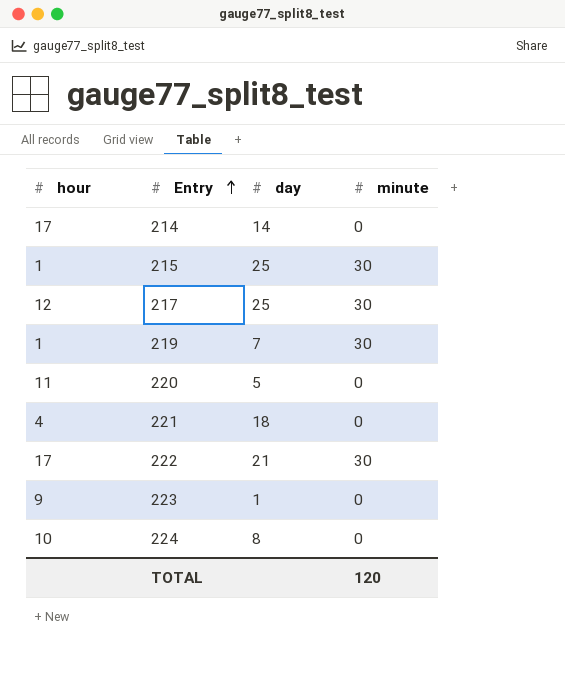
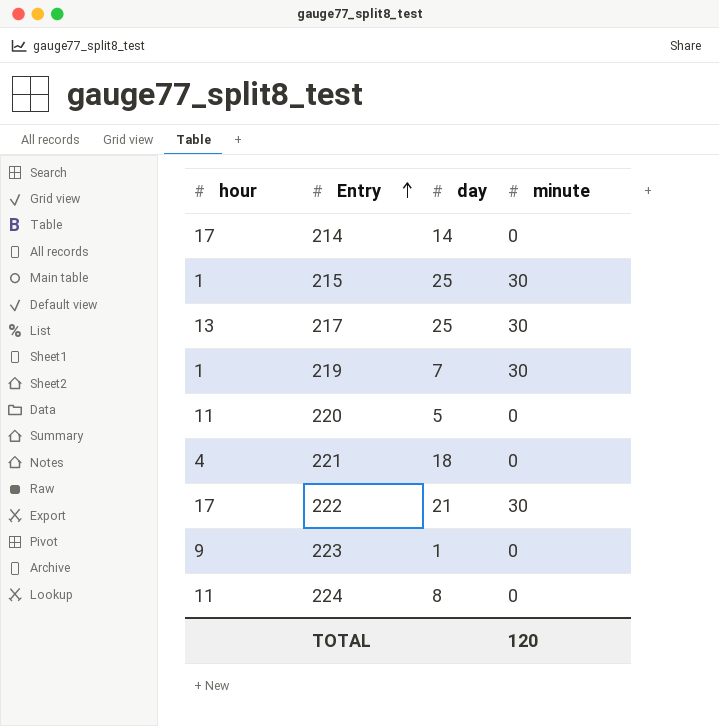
217 | hour: 12 -> 13
224 | hour: 10 -> 11

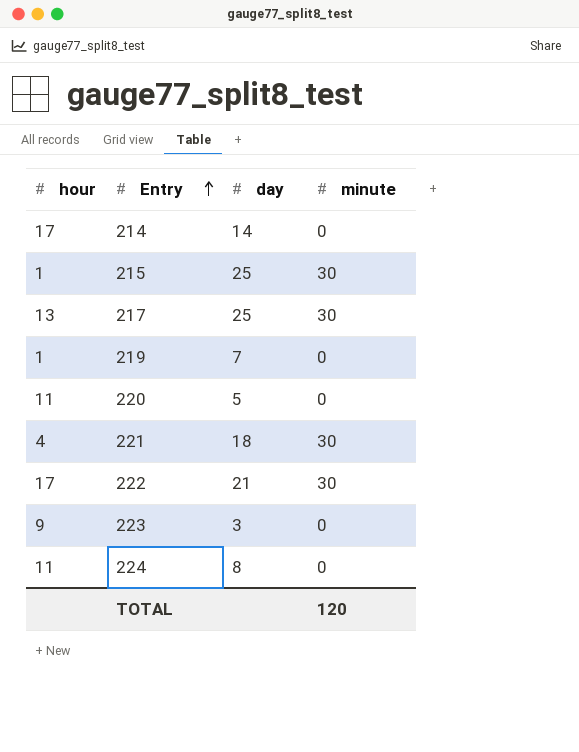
219 | minute: 30 -> 0
221 | minute: 0 -> 30
223 | day: 1 -> 3

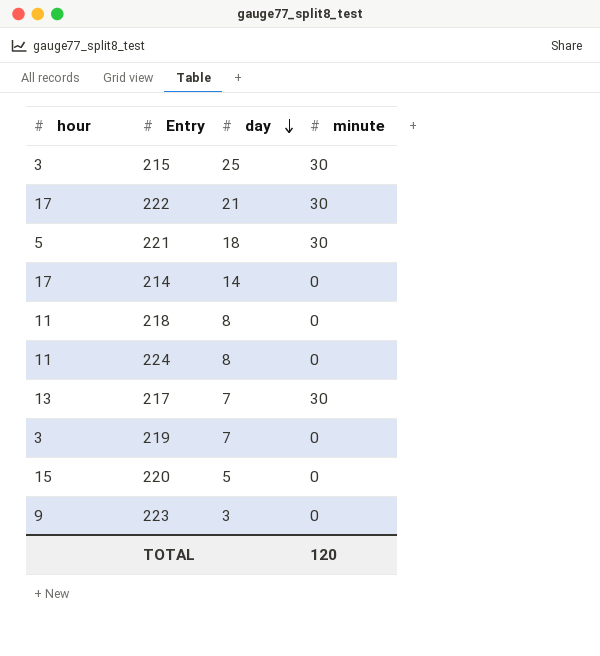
row order: Entry ascending -> day descending
215 | hour: 1 -> 3
221 | hour: 4 -> 5
row 218: none -> 11 | 8 | 0
217 | day: 25 -> 7
219 | hour: 1 -> 3
220 | hour: 11 -> 15

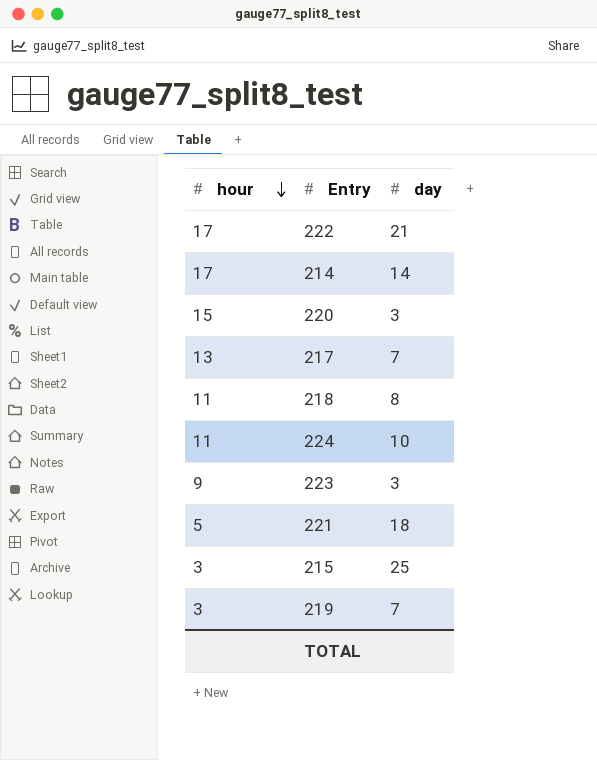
row order: day descending -> hour descending
column minute | position: 4 -> none
220 | day: 5 -> 3
224 | day: 8 -> 10

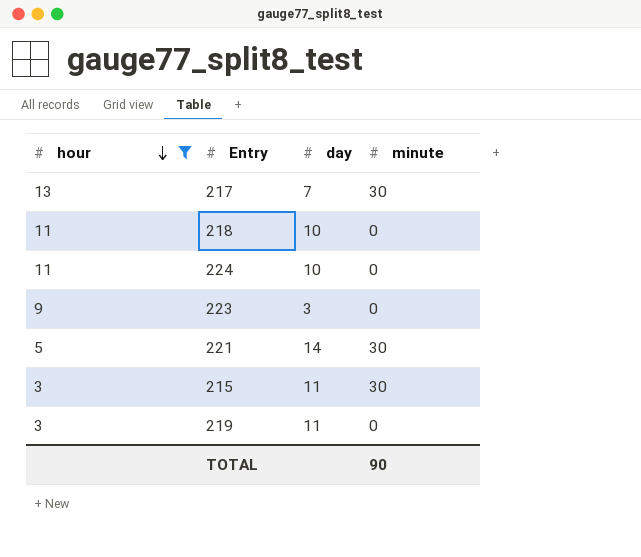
filter: none -> hour <= 13
column minute | position: none -> 4
218 | day: 8 -> 10
221 | day: 18 -> 14
215 | day: 25 -> 11
219 | day: 7 -> 11

